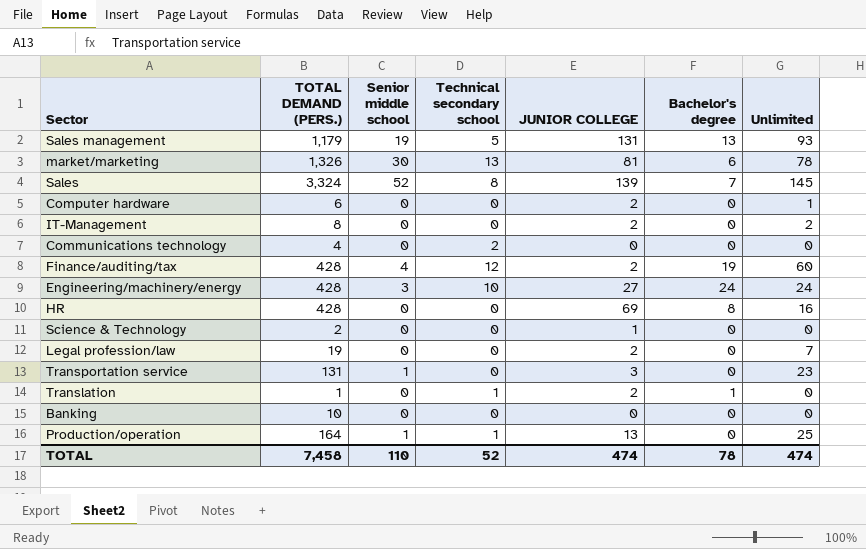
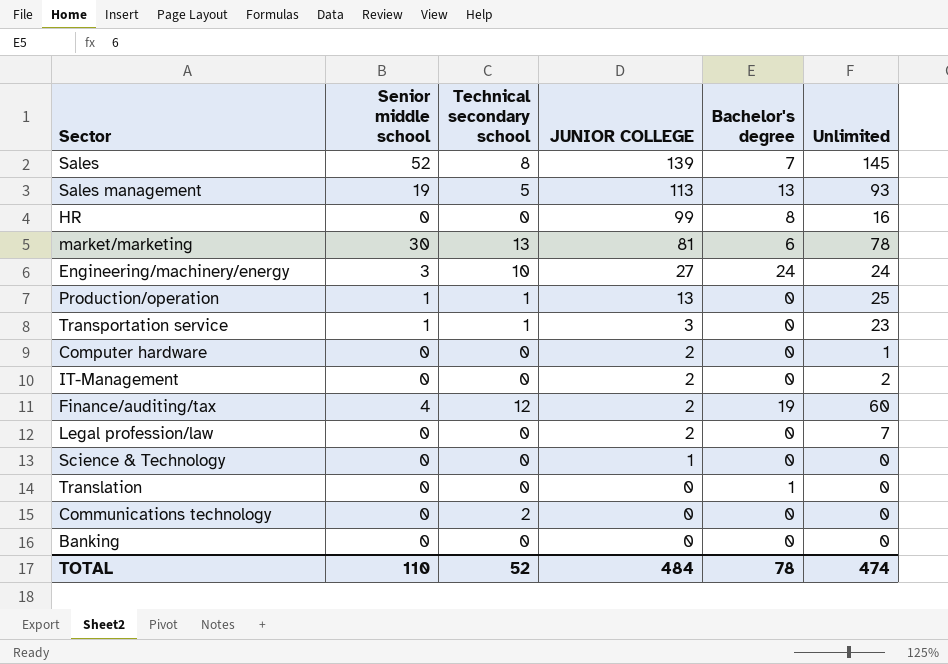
row order: none -> JUNIOR COLLEGE descending
column TOTAL DEMAND (PERS.) | position: 2 -> none
Sales management | JUNIOR COLLEGE: 131 -> 113
HR | JUNIOR COLLEGE: 69 -> 99
Transportation service | Technical secondary school: 0 -> 1
Translation | Technical secondary school: 1 -> 0
Translation | JUNIOR COLLEGE: 2 -> 0
TOTAL | JUNIOR COLLEGE: 474 -> 484

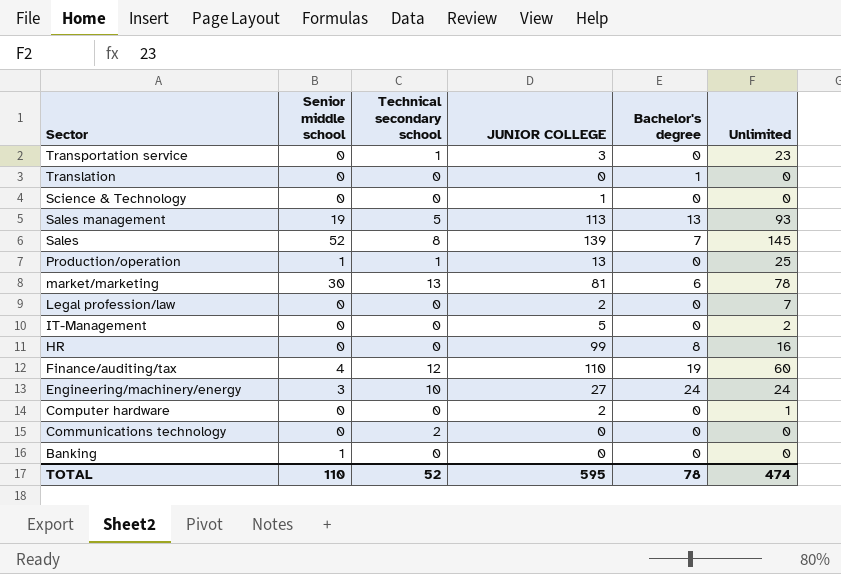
row order: JUNIOR COLLEGE descending -> Sector descending
Transportation service | Senior middle school: 1 -> 0
IT-Management | JUNIOR COLLEGE: 2 -> 5
Finance/auditing/tax | JUNIOR COLLEGE: 2 -> 110
Banking | Senior middle school: 0 -> 1
TOTAL | JUNIOR COLLEGE: 484 -> 595

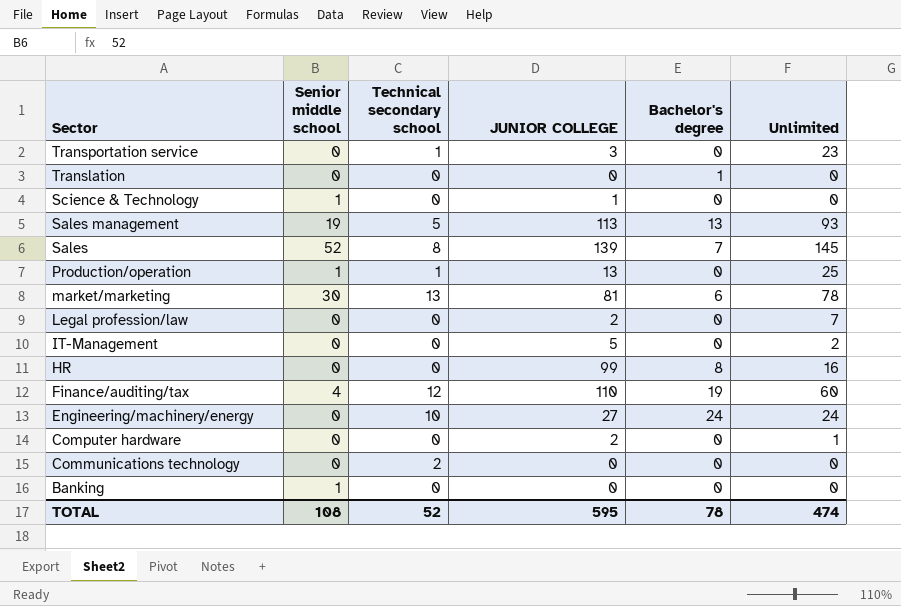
Science & Technology | Senior middle school: 0 -> 1
Engineering/machinery/energy | Senior middle school: 3 -> 0
TOTAL | Senior middle school: 110 -> 108

